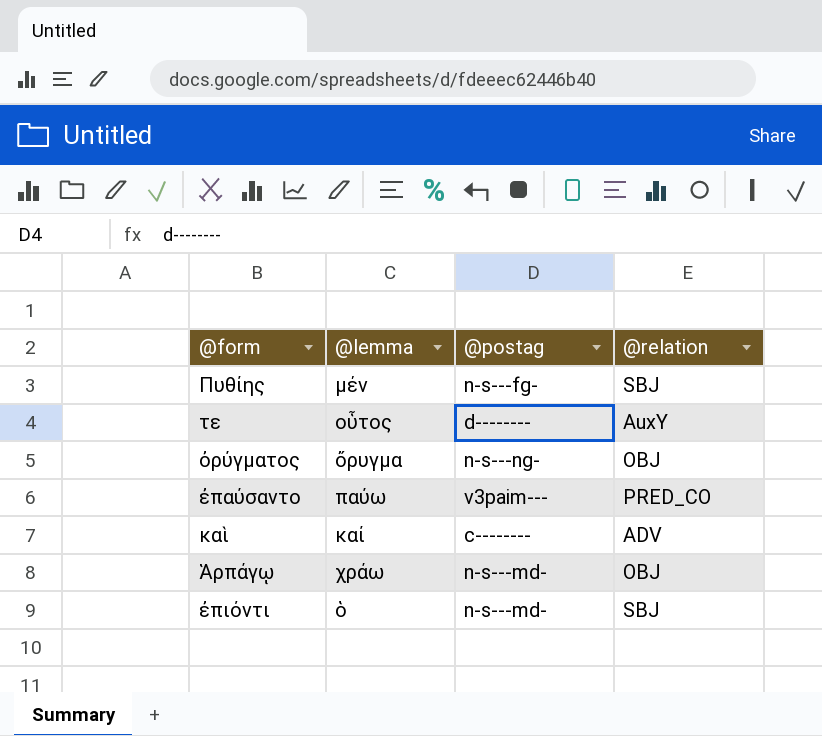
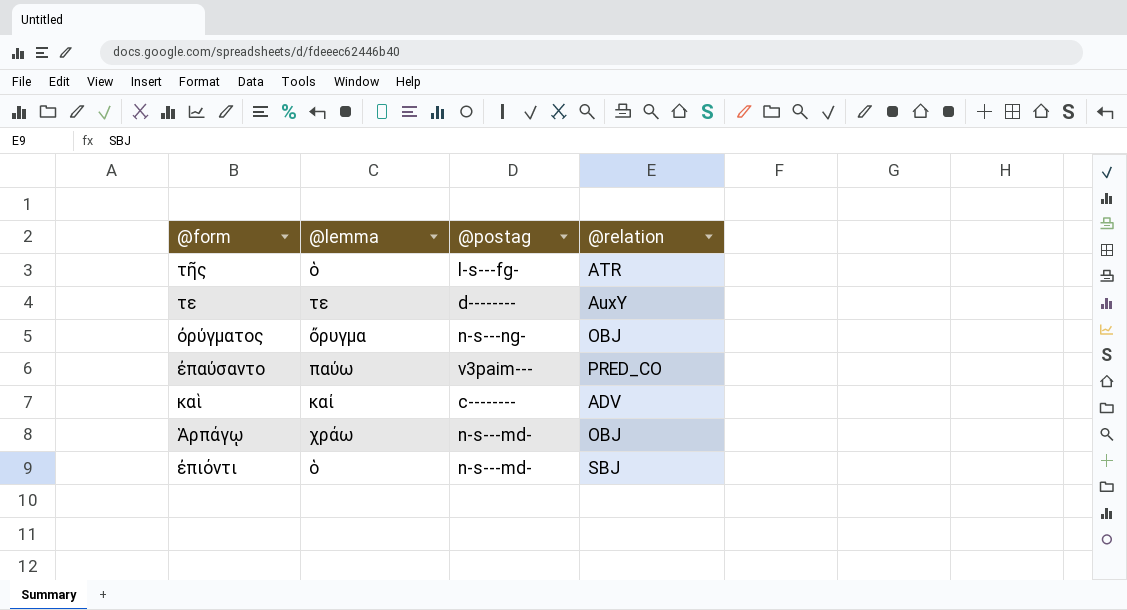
row Πυθίης: μέν | n-s---fg- | SBJ -> none
row τῆς: none -> ὁ | l-s---fg- | ATR
τε | @lemma: οὗτος -> τε

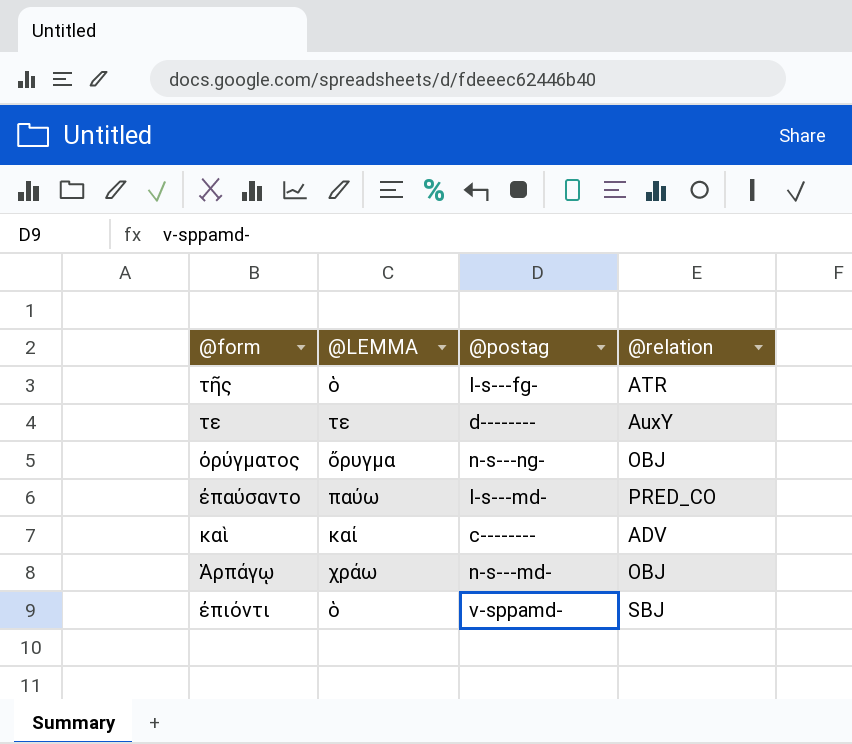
column name: @lemma -> @LEMMA
ἐπαύσαντο | @postag: v3paim--- -> l-s---md-
ἐπιόντι | @postag: n-s---md- -> v-sppamd-

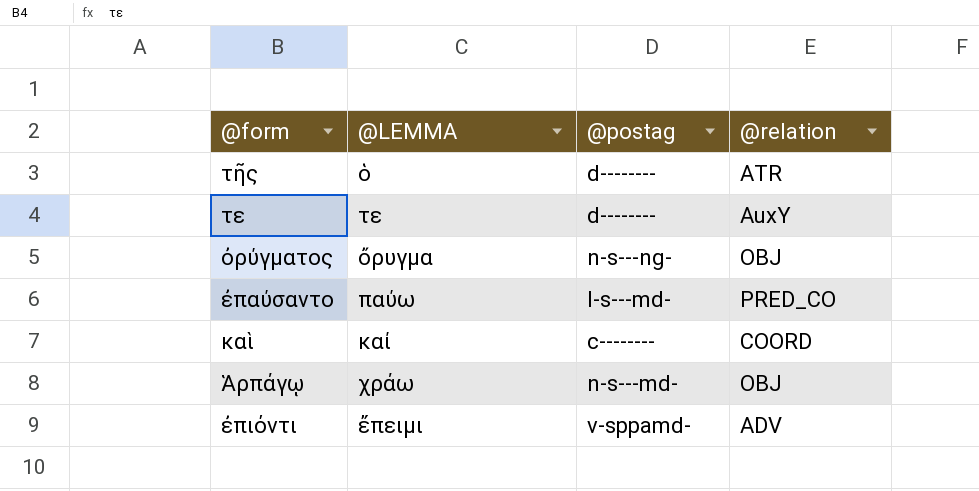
τῆς | @postag: l-s---fg- -> d--------
καὶ | @relation: ADV -> COORD
ἐπιόντι | @LEMMA: ὁ -> ἔπειμι
ἐπιόντι | @relation: SBJ -> ADV

